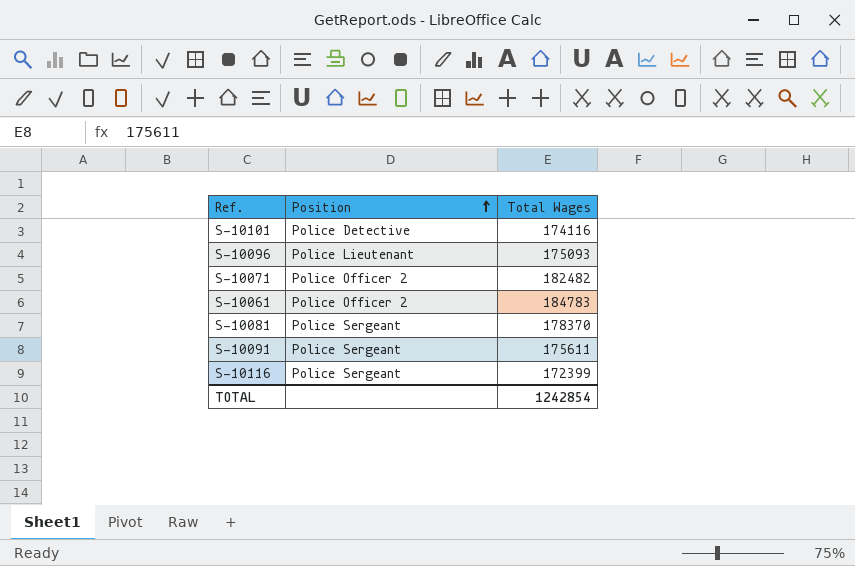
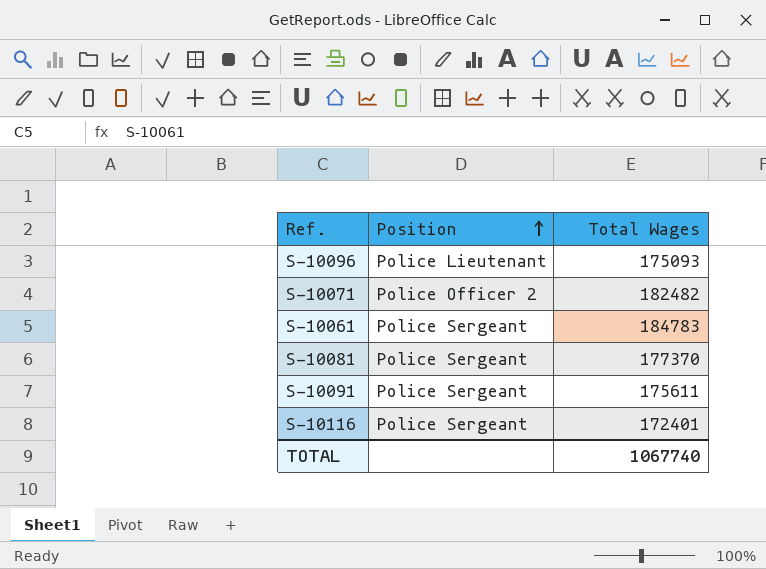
row S-10101: Police Detective | 174116 -> none
S-10061 | Position: Police Officer 2 -> Police Sergeant
S-10081 | Total Wages: 178370 -> 177370
S-10116 | Total Wages: 172399 -> 172401
TOTAL | Total Wages: 1242854 -> 1067740

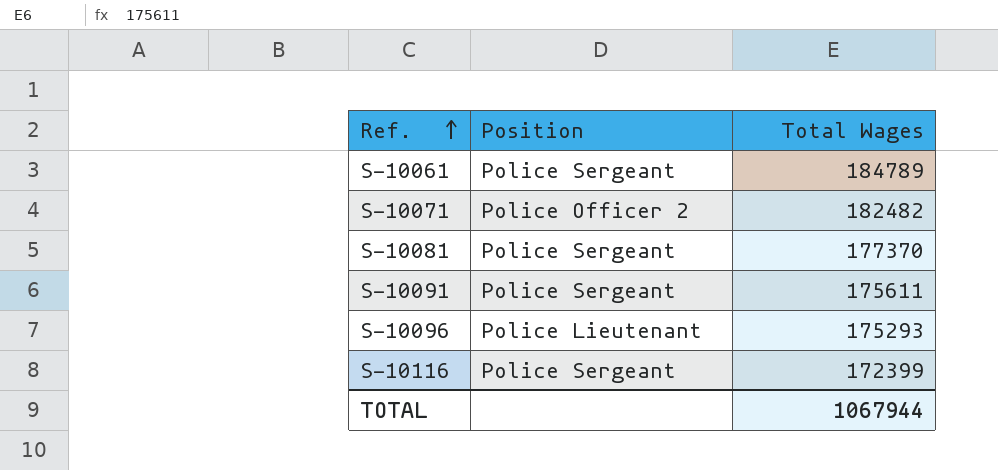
row order: Position ascending -> Ref. ascending
S-10061 | Total Wages: 184783 -> 184789
S-10096 | Total Wages: 175093 -> 175293
S-10116 | Total Wages: 172401 -> 172399
TOTAL | Total Wages: 1067740 -> 1067944

